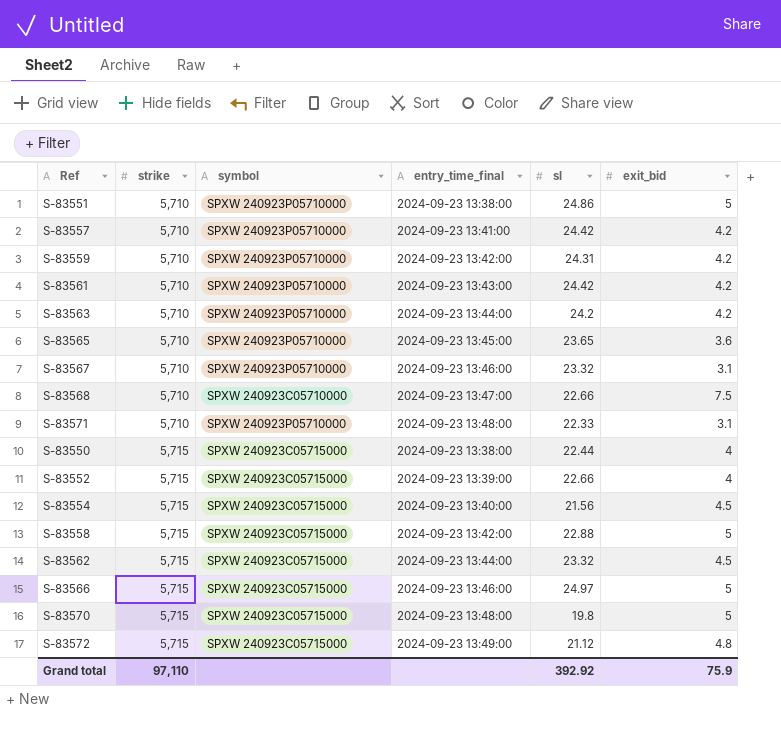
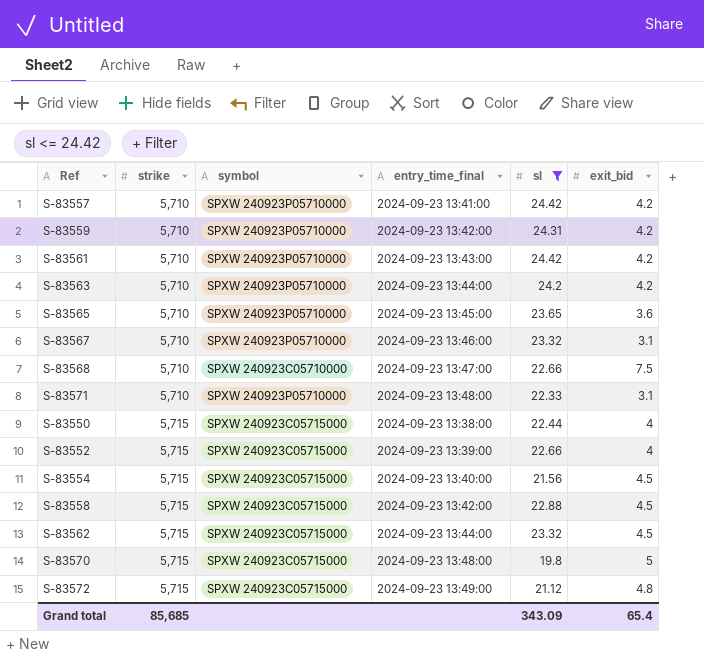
filter: none -> sl <= 24.42
S-83558 | exit_bid: 5 -> 4.5
Grand total | strike: 97,110 -> 85,685
Grand total | sl: 392.92 -> 343.09
Grand total | exit_bid: 75.9 -> 65.4

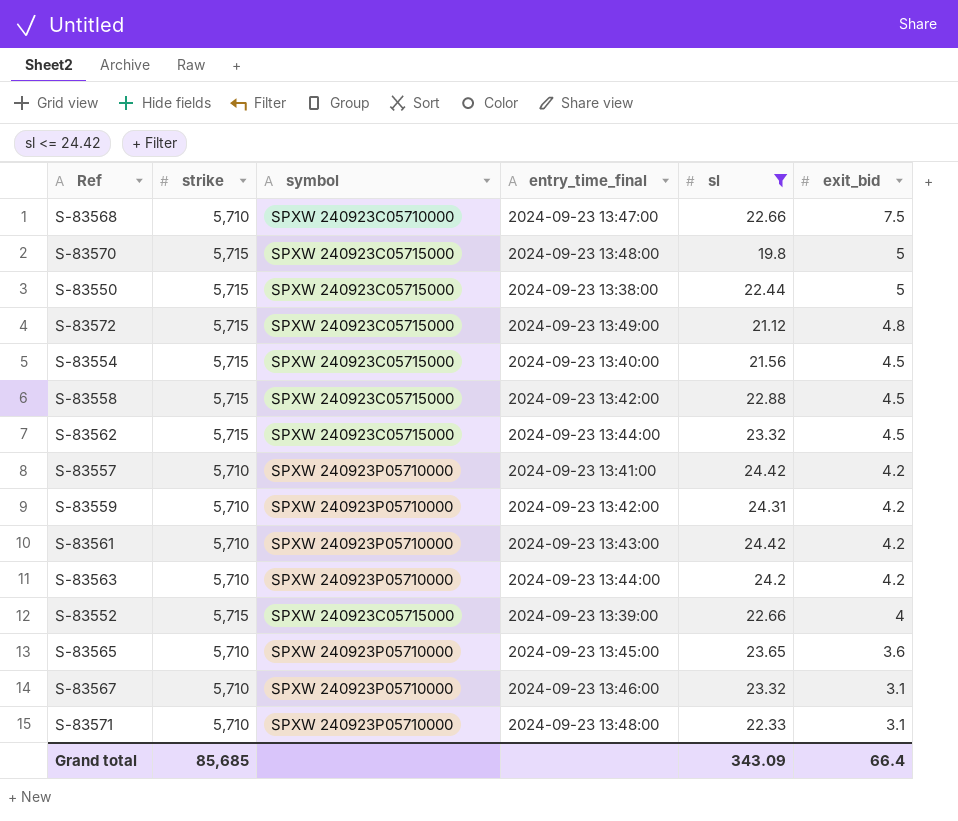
row order: strike ascending -> exit_bid descending
S-83550 | exit_bid: 4 -> 5
Grand total | exit_bid: 65.4 -> 66.4

